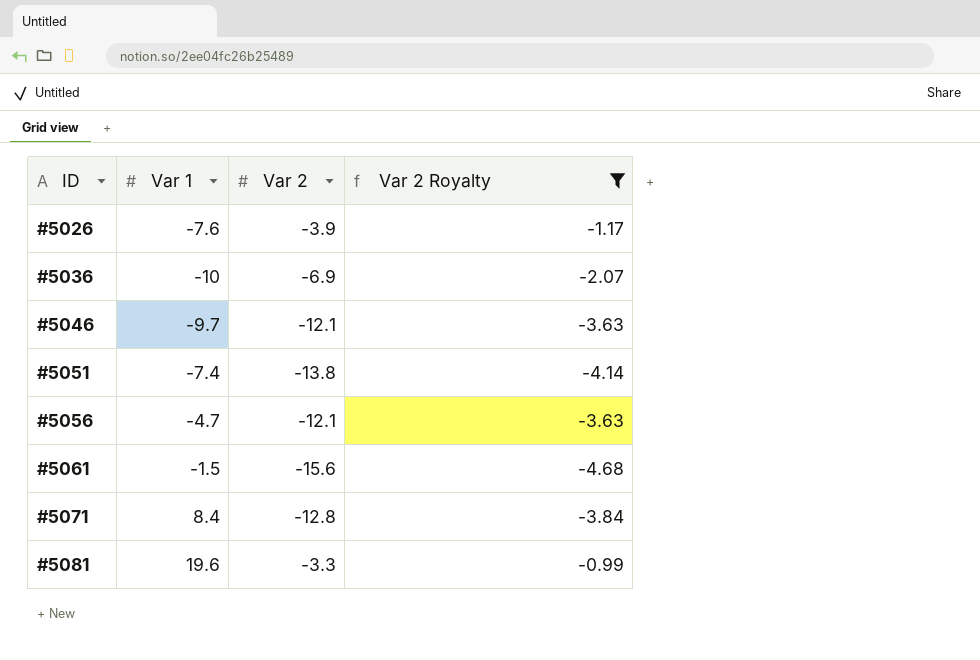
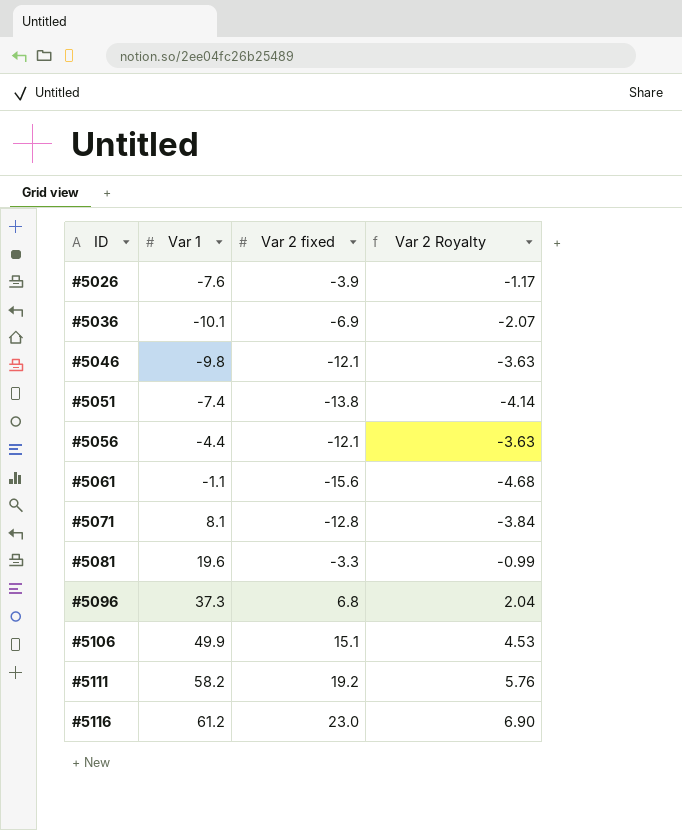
filter: Var 2 Royalty <= -0.99 -> none
column name: Var 2 -> Var 2 fixed
#5036 | Var 1: -10 -> -10.1
#5046 | Var 1: -9.7 -> -9.8
#5056 | Var 1: -4.7 -> -4.4
#5061 | Var 1: -1.5 -> -1.1
#5071 | Var 1: 8.4 -> 8.1

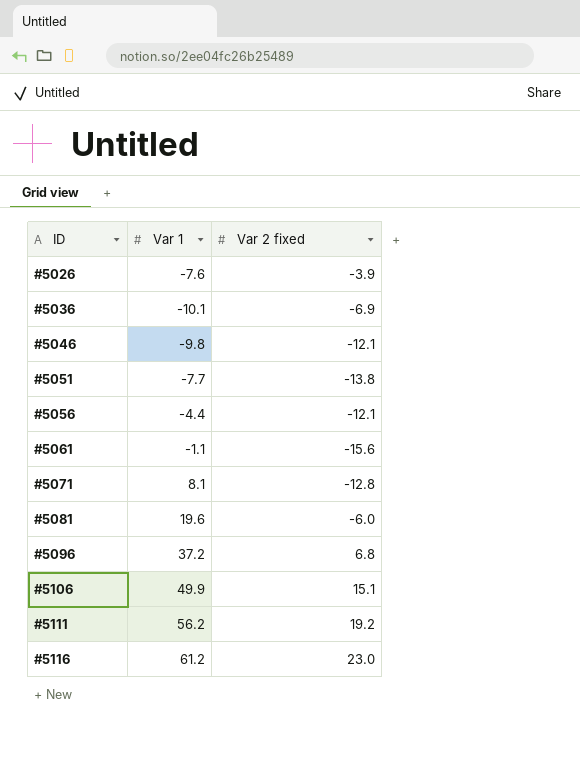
column Var 2 Royalty | formula: [Var 2 fixed] * 0.3 -> none
#5051 | Var 1: -7.4 -> -7.7
#5081 | Var 2 fixed: -3.3 -> -6.0
#5096 | Var 1: 37.3 -> 37.2
#5111 | Var 1: 58.2 -> 56.2

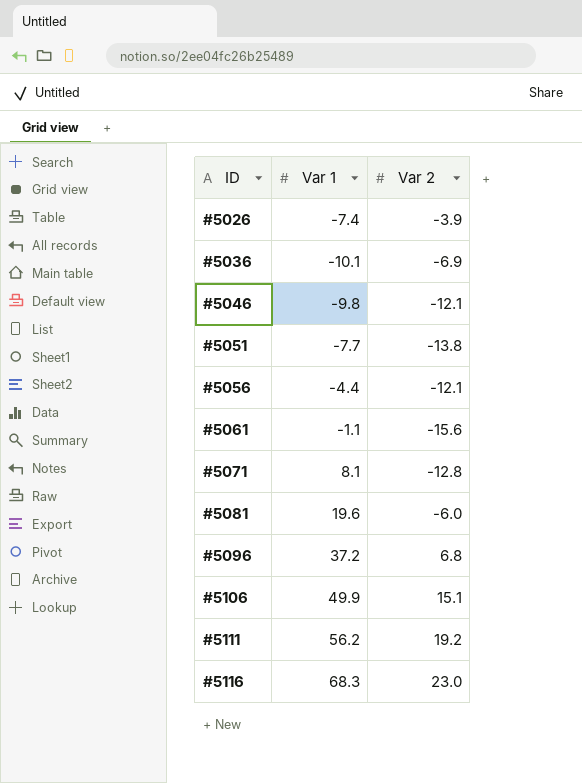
column name: Var 2 fixed -> Var 2
#5026 | Var 1: -7.6 -> -7.4
#5116 | Var 1: 61.2 -> 68.3

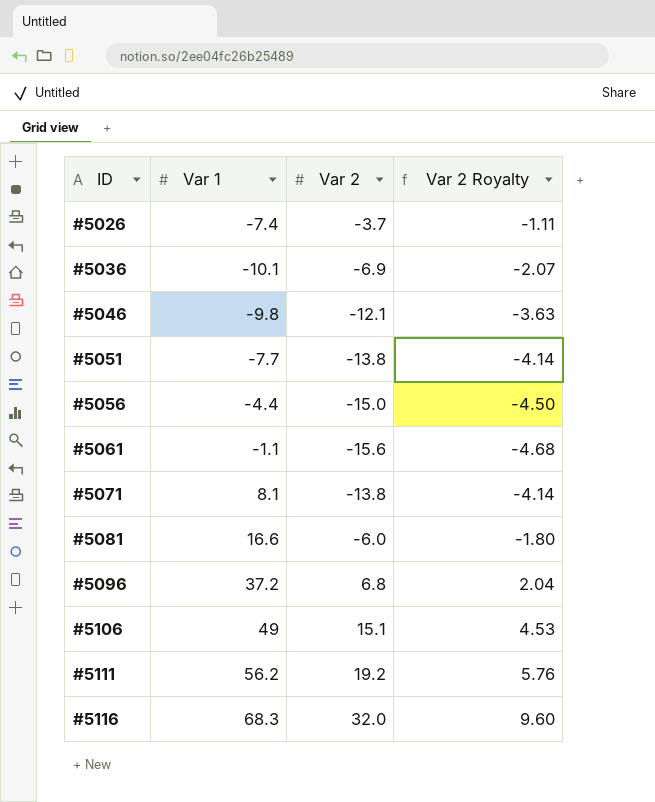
column Var 2 Royalty | formula: none -> [Var 2] * 0.3
#5026 | Var 2: -3.9 -> -3.7
#5056 | Var 2: -12.1 -> -15.0
#5071 | Var 2: -12.8 -> -13.8
#5081 | Var 1: 19.6 -> 16.6
#5106 | Var 1: 49.9 -> 49
#5116 | Var 2: 23.0 -> 32.0

